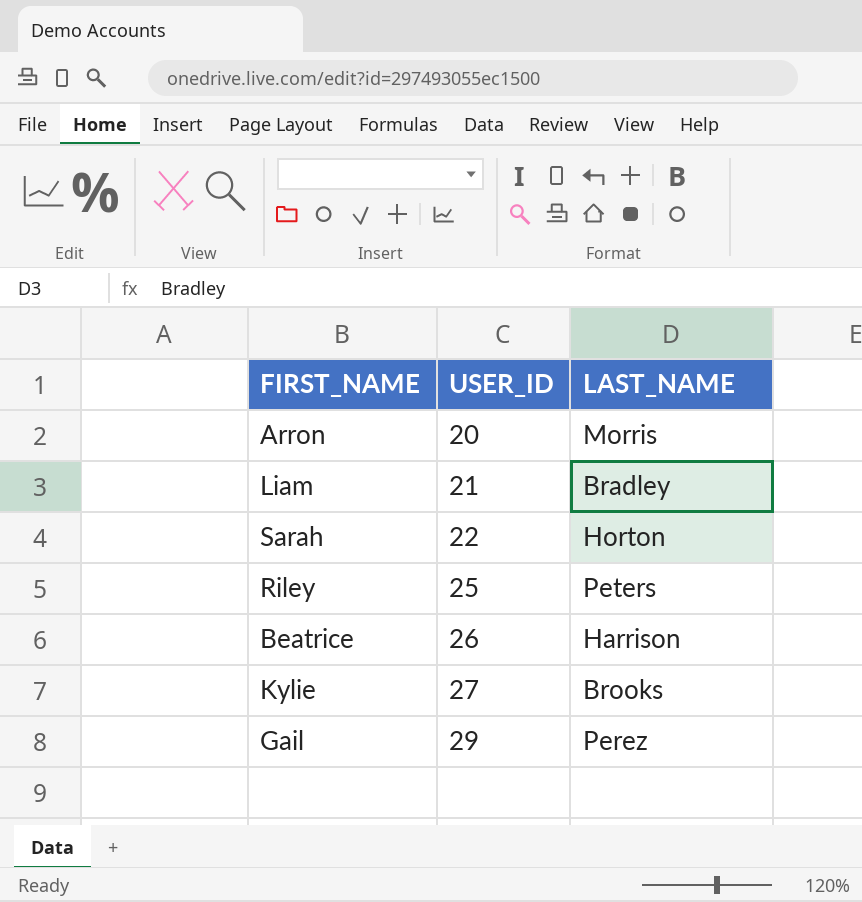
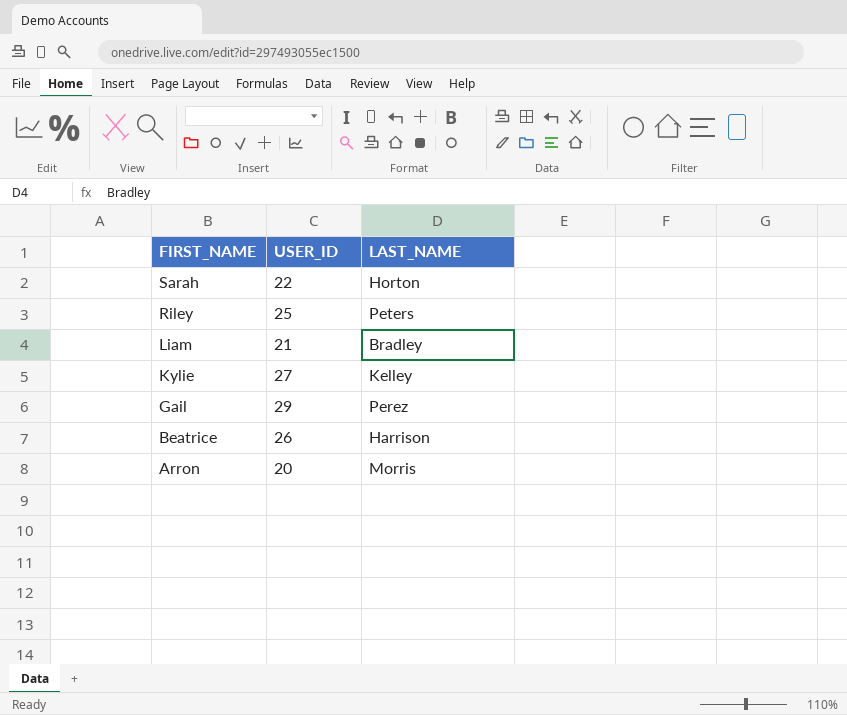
row order: USER_ID ascending -> FIRST_NAME descending
Kylie | LAST_NAME: Brooks -> Kelley

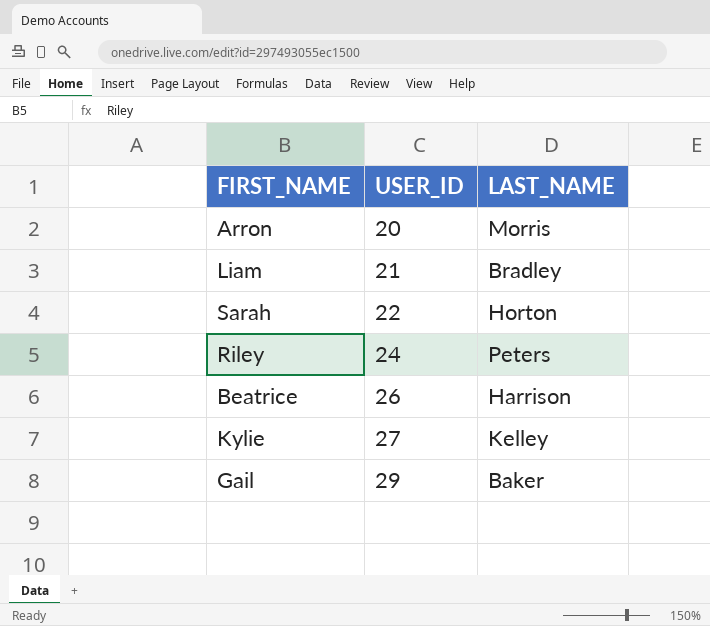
row order: FIRST_NAME descending -> USER_ID ascending
Riley | USER_ID: 25 -> 24
Gail | LAST_NAME: Perez -> Baker

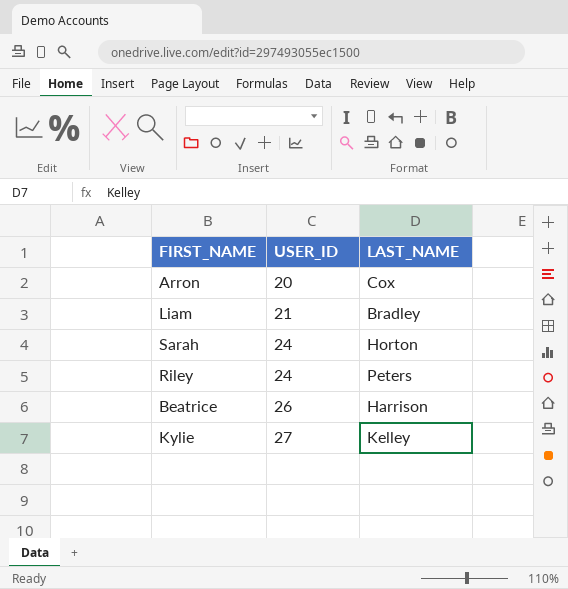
row Gail: 29 | Baker -> none
Arron | LAST_NAME: Morris -> Cox
Sarah | USER_ID: 22 -> 24

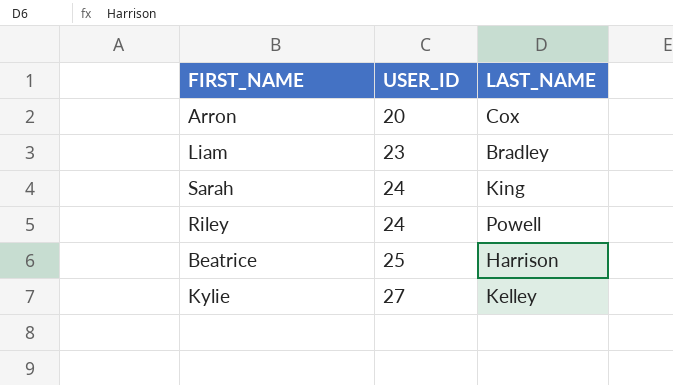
Liam | USER_ID: 21 -> 23
Sarah | LAST_NAME: Horton -> King
Riley | LAST_NAME: Peters -> Powell
Beatrice | USER_ID: 26 -> 25

